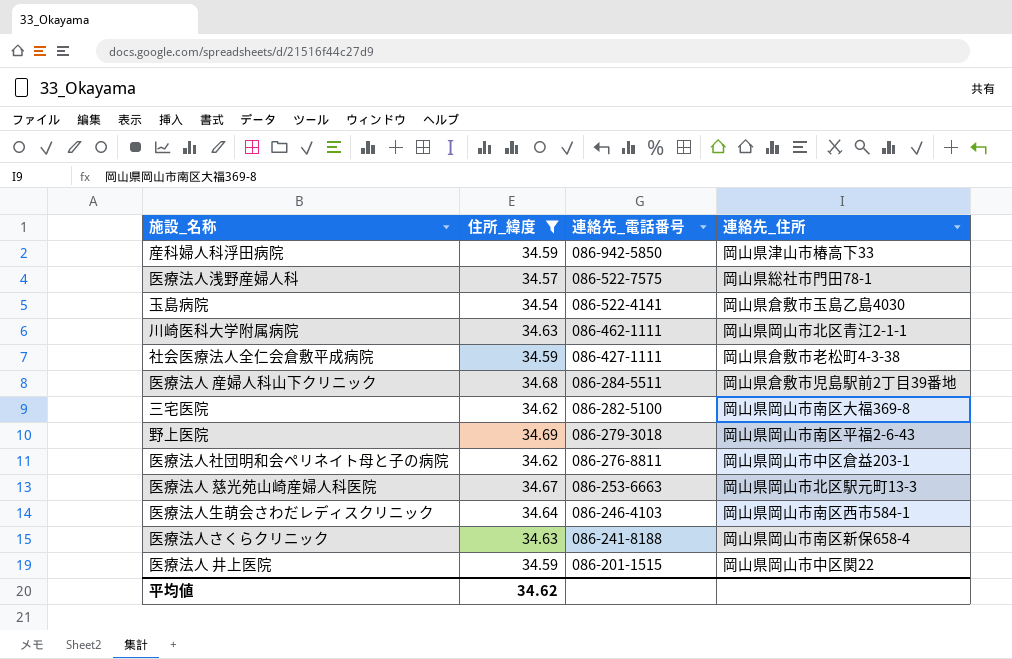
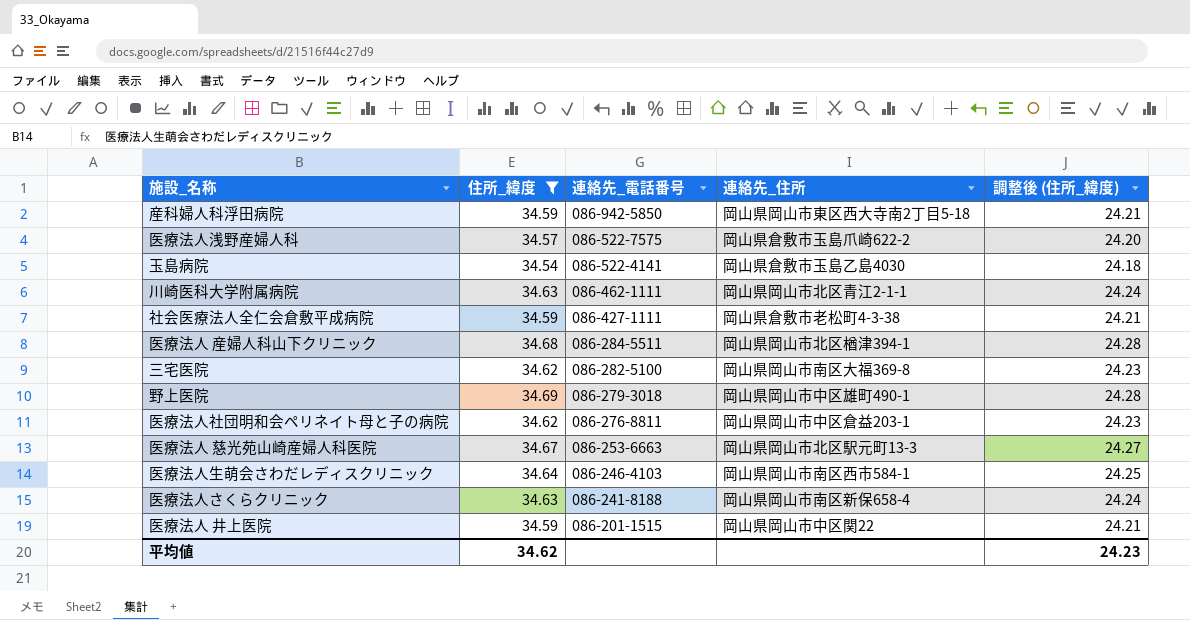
column 調整後 (住所_緯度) | formula: none -> [住所_緯度] * 0.7
産科婦人科浮田病院 | 連絡先_住所: 岡山県津山市椿高下33 -> 岡山県岡山市東区西大寺南2丁目5-18
医療法人浅野産婦人科 | 連絡先_住所: 岡山県総社市門田78-1 -> 岡山県倉敷市玉島爪崎622-2
医療法人 産婦人科山下クリニック | 連絡先_住所: 岡山県倉敷市児島駅前2丁目39番地 -> 岡山県岡山市北区楢津394-1
野上医院 | 連絡先_住所: 岡山県岡山市南区平福2-6-43 -> 岡山県岡山市中区雄町490-1

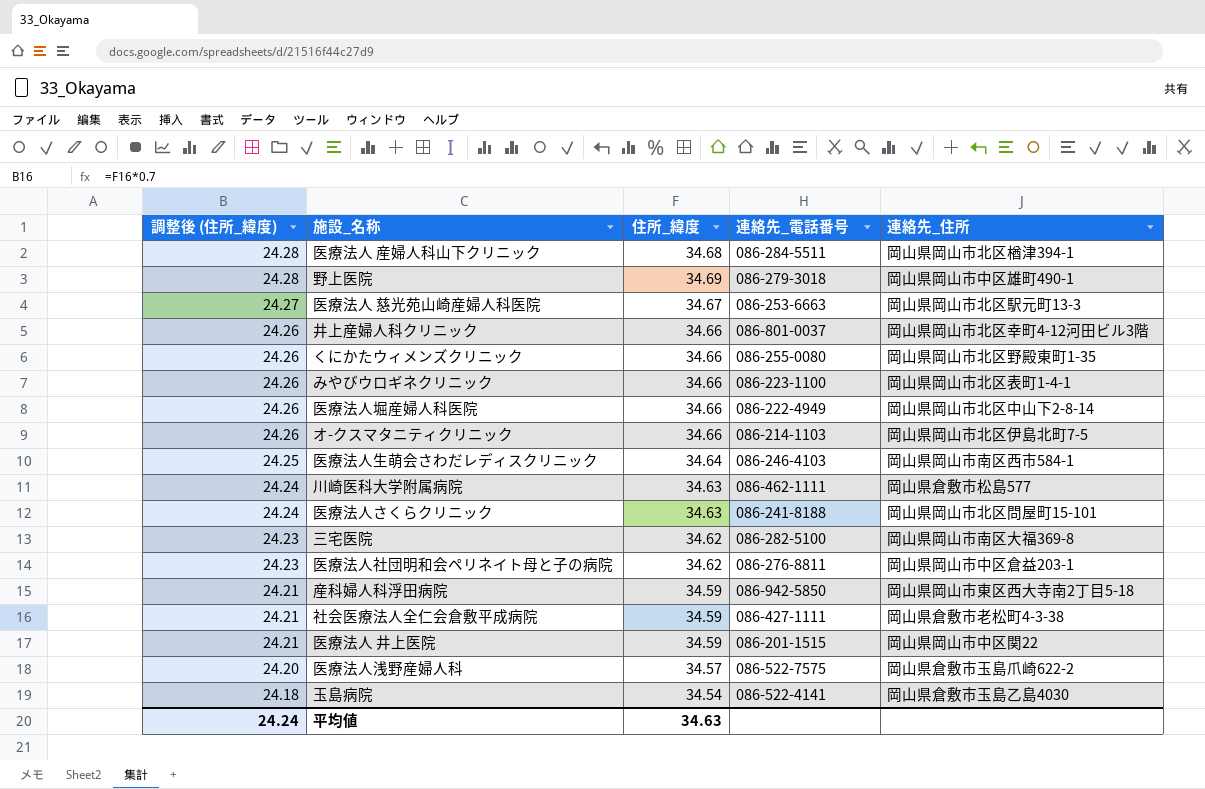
filter: 住所_緯度 != 34.66 -> none
row order: 連絡先_電話番号 descending -> 調整後 (住所_緯度) descending
column 調整後 (住所_緯度) | position: 5 -> 1
川崎医科大学附属病院 | 連絡先_住所: 岡山県岡山市北区青江2-1-1 -> 岡山県倉敷市松島577
医療法人さくらクリニック | 連絡先_住所: 岡山県岡山市南区新保658-4 -> 岡山県岡山市北区問屋町15-101
平均値 | 調整後 (住所_緯度): 24.23 -> 24.24
平均値 | 住所_緯度: 34.62 -> 34.63

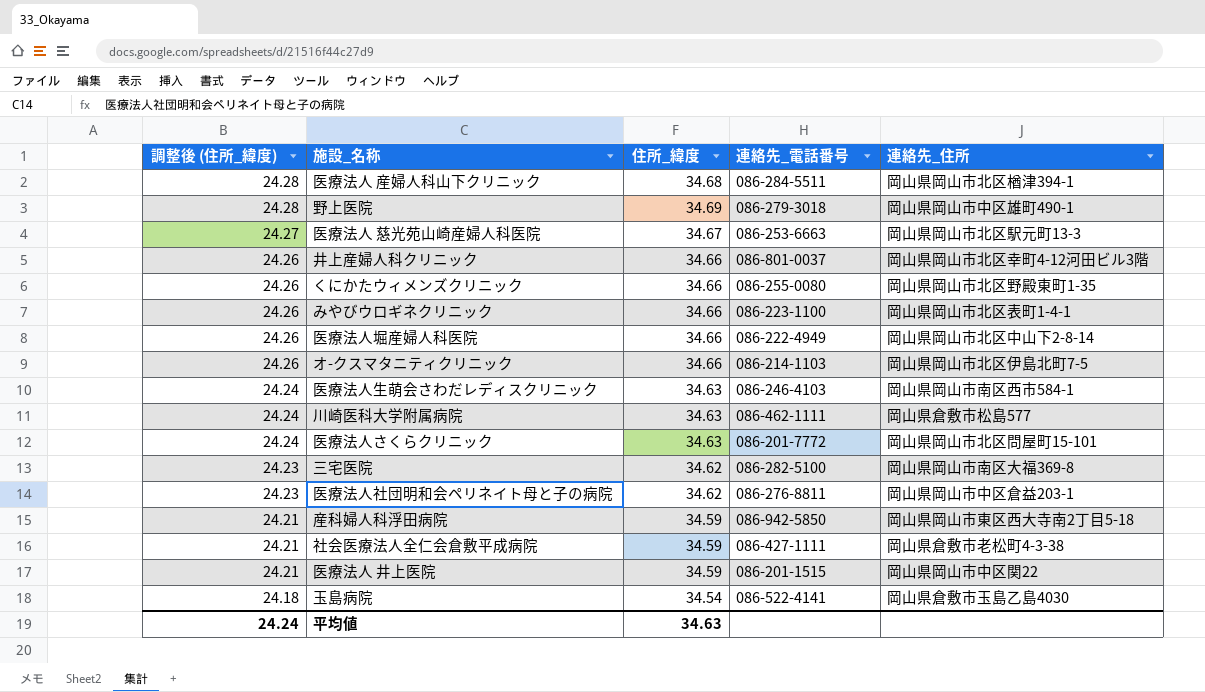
row 医療法人浅野産婦人科: 24.20 | 34.57 | 086-522-7575 | 岡山県倉敷市玉島爪崎622-2 -> none
医療法人生萌会さわだレディスクリニック | 調整後 (住所_緯度): 24.25 -> 24.24
医療法人生萌会さわだレディスクリニック | 住所_緯度: 34.64 -> 34.63
医療法人さくらクリニック | 連絡先_電話番号: 086-241-8188 -> 086-201-7772

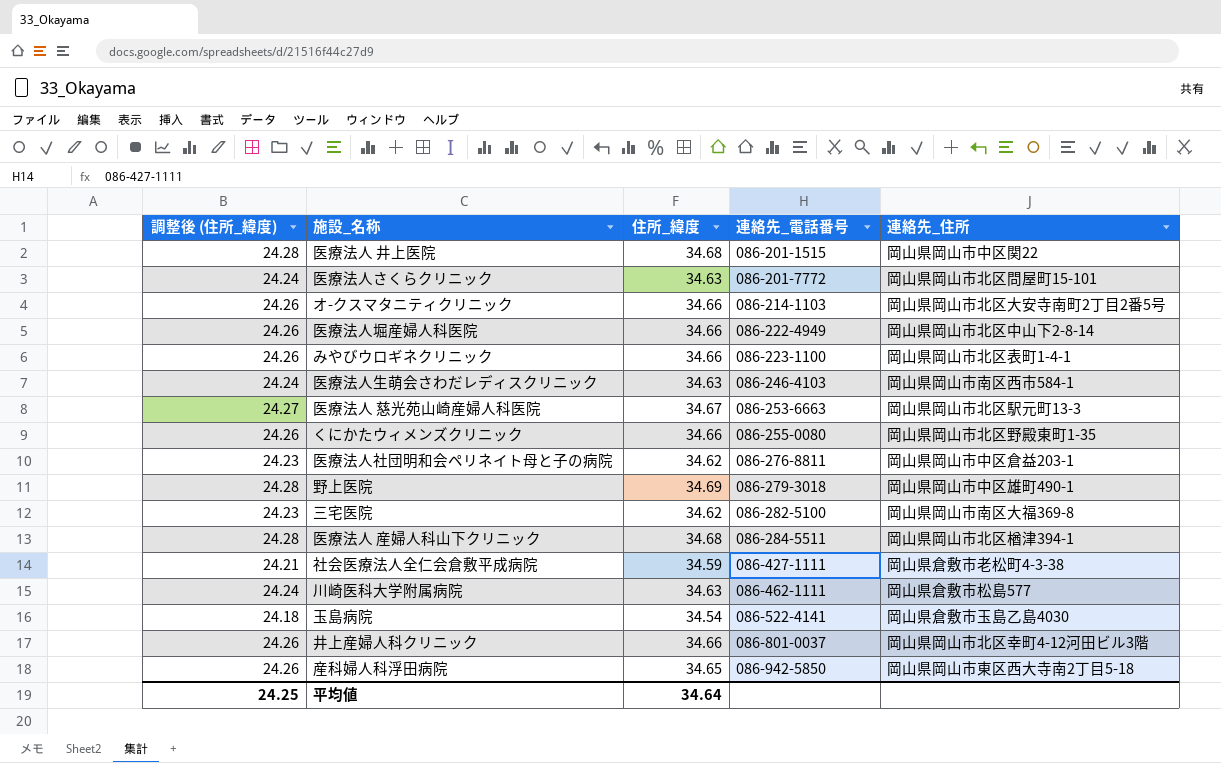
row order: 調整後 (住所_緯度) descending -> 連絡先_電話番号 ascending
医療法人 井上医院 | 調整後 (住所_緯度): 24.21 -> 24.28
医療法人 井上医院 | 住所_緯度: 34.59 -> 34.68
オ-クスマタニティクリニック | 連絡先_住所: 岡山県岡山市北区伊島北町7-5 -> 岡山県岡山市北区大安寺南町2丁目2番5号
産科婦人科浮田病院 | 調整後 (住所_緯度): 24.21 -> 24.26
産科婦人科浮田病院 | 住所_緯度: 34.59 -> 34.65
平均値 | 調整後 (住所_緯度): 24.24 -> 24.25
平均値 | 住所_緯度: 34.63 -> 34.64

